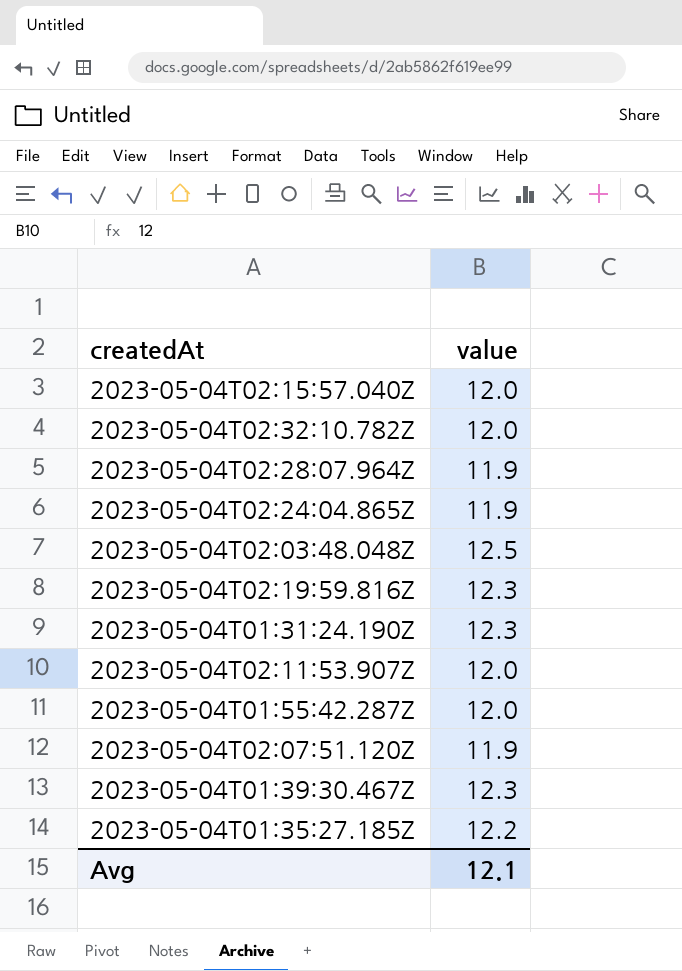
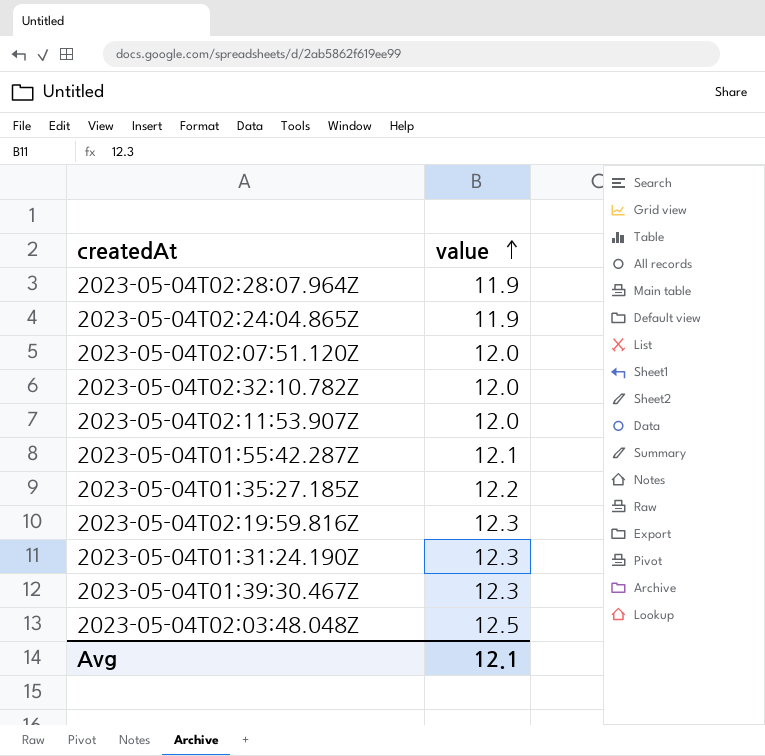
row order: none -> value ascending
row 2023-05-04T02:15:57.040Z: 12.0 -> none
2023-05-04T02:07:51.120Z | value: 11.9 -> 12.0
2023-05-04T01:55:42.287Z | value: 12.0 -> 12.1

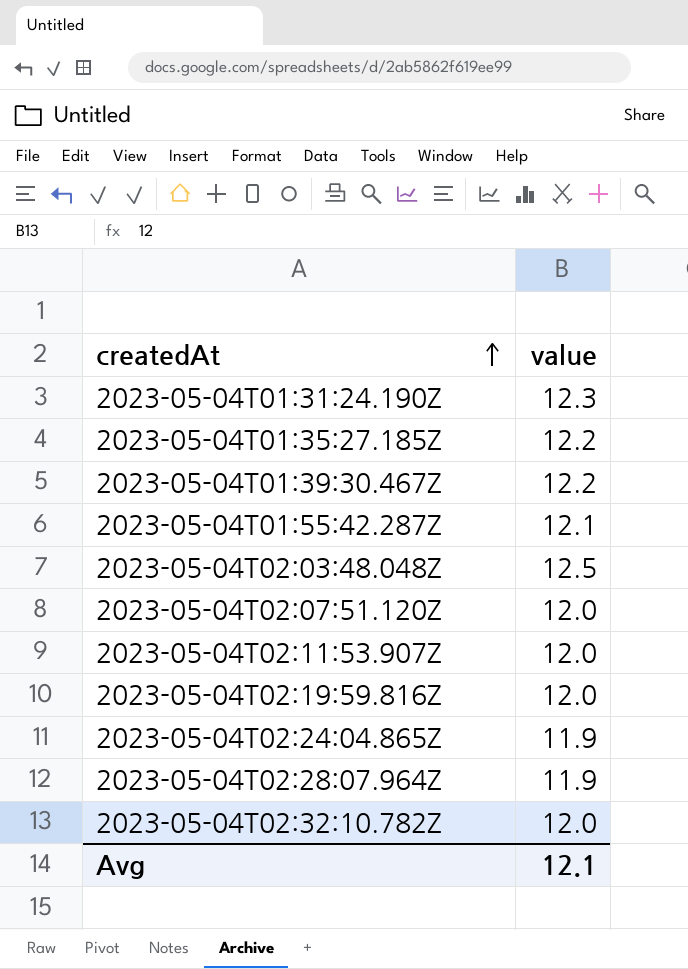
row order: value ascending -> createdAt ascending
2023-05-04T01:39:30.467Z | value: 12.3 -> 12.2
2023-05-04T02:19:59.816Z | value: 12.3 -> 12.0

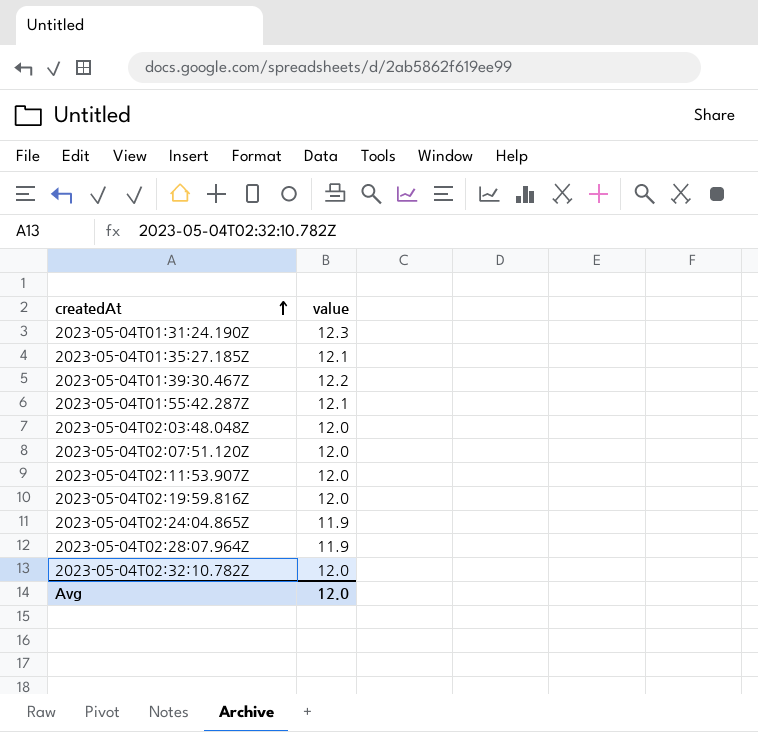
2023-05-04T01:35:27.185Z | value: 12.2 -> 12.1
2023-05-04T02:03:48.048Z | value: 12.5 -> 12.0
Avg | value: 12.1 -> 12.0

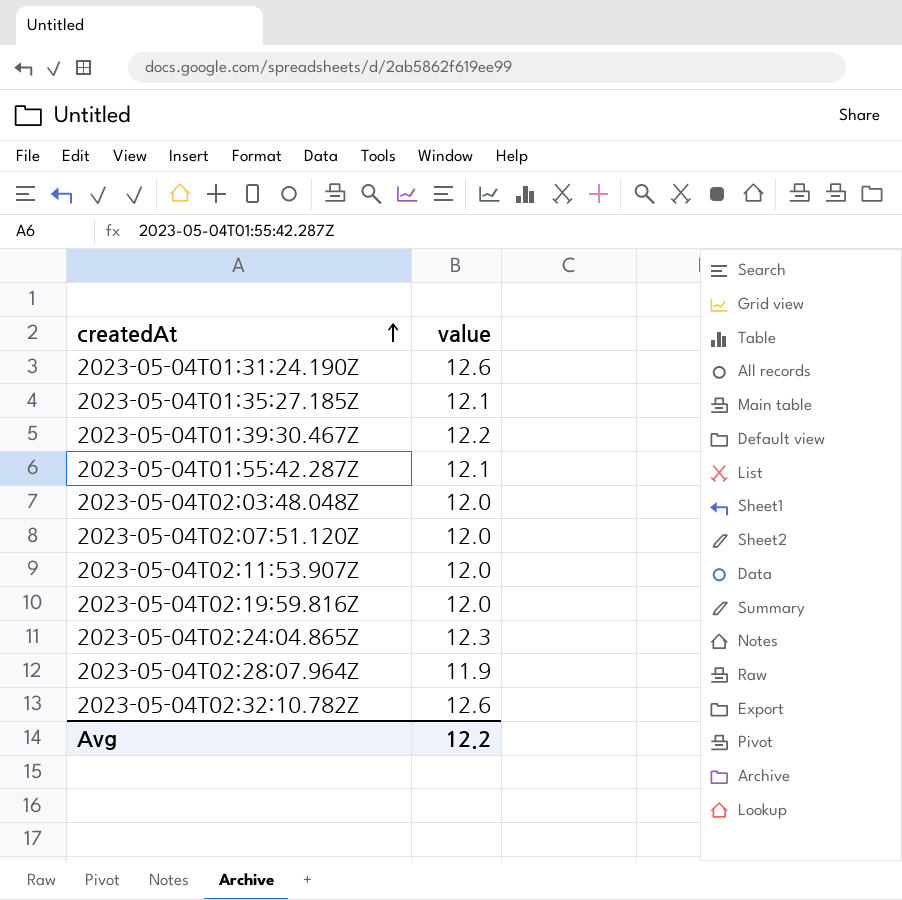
2023-05-04T01:31:24.190Z | value: 12.3 -> 12.6
2023-05-04T02:24:04.865Z | value: 11.9 -> 12.3
2023-05-04T02:32:10.782Z | value: 12.0 -> 12.6
Avg | value: 12.0 -> 12.2

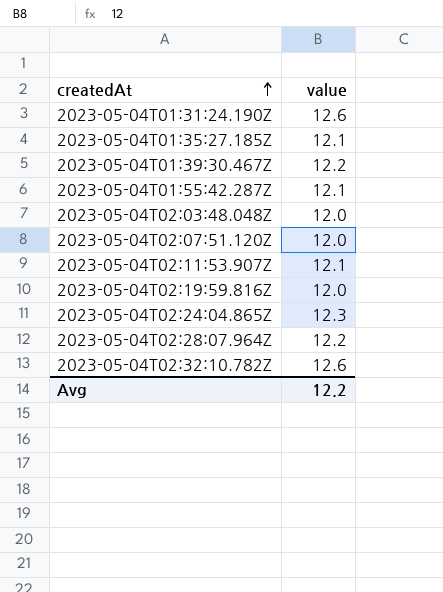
2023-05-04T02:11:53.907Z | value: 12.0 -> 12.1
2023-05-04T02:28:07.964Z | value: 11.9 -> 12.2

